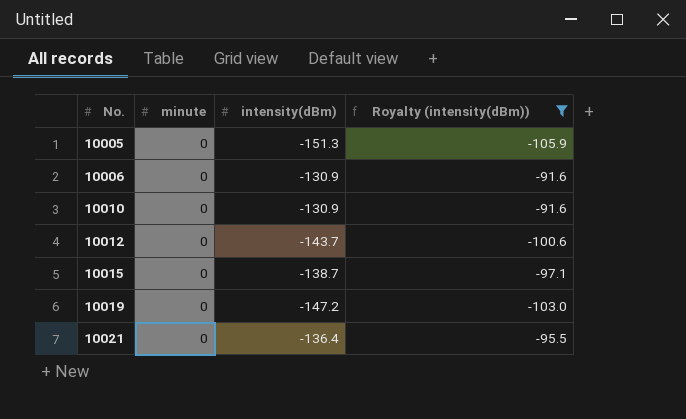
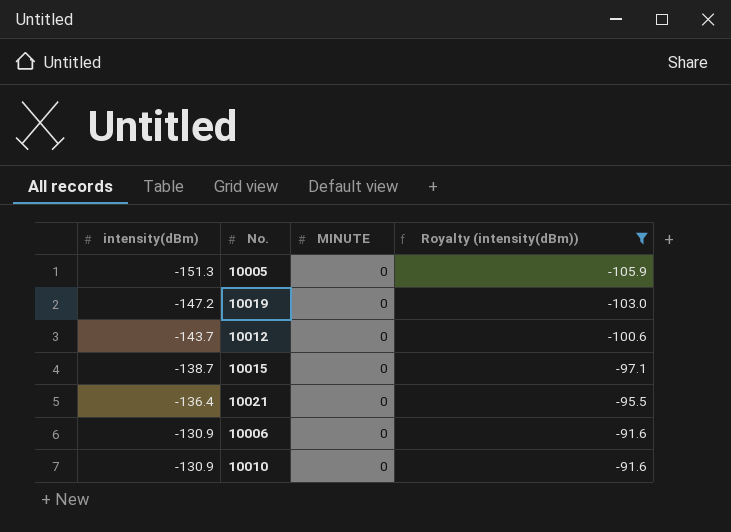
row order: No. ascending -> intensity(dBm) ascending
column intensity(dBm) | position: 3 -> 1
column name: minute -> MINUTE

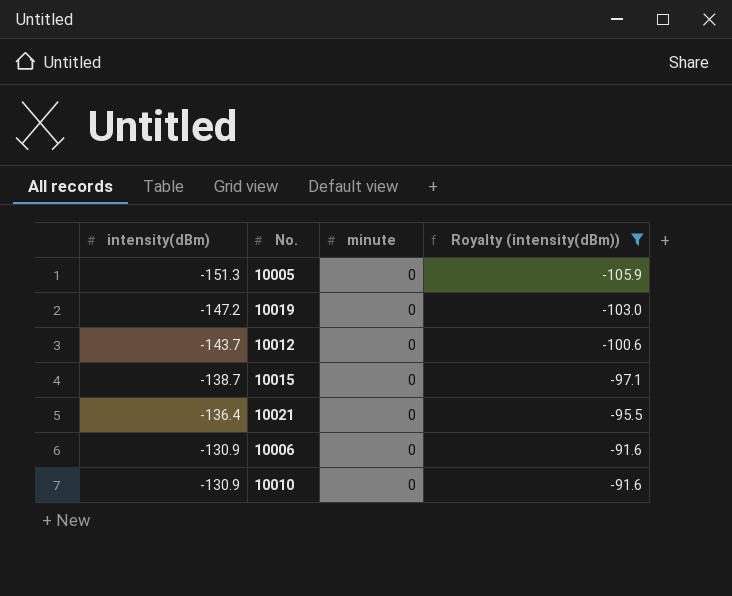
column name: MINUTE -> minute

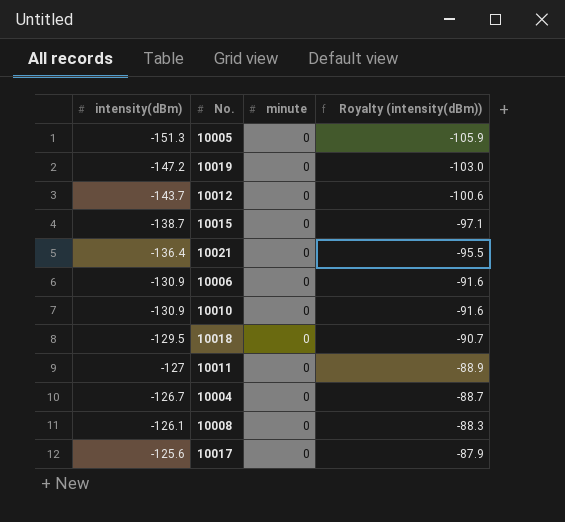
filter: Royalty (intensity(dBm)) <= -91.6 -> none

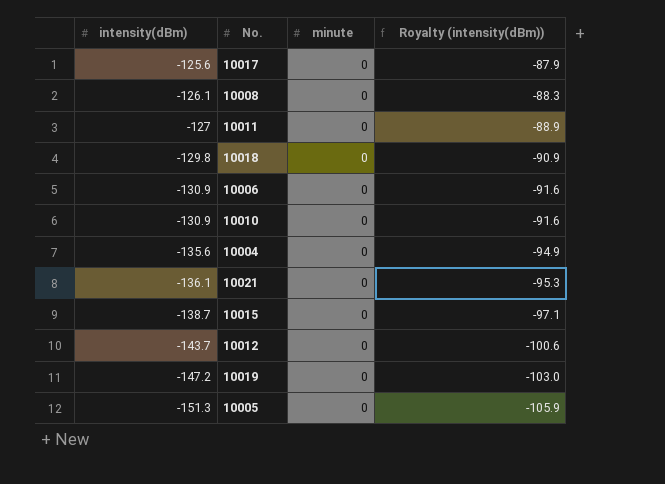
row order: intensity(dBm) ascending -> intensity(dBm) descending
10018 | intensity(dBm): -129.5 -> -129.8
10018 | Royalty (intensity(dBm)): -90.7 -> -90.9
10004 | intensity(dBm): -126.7 -> -135.6
10004 | Royalty (intensity(dBm)): -88.7 -> -94.9
10021 | intensity(dBm): -136.4 -> -136.1
10021 | Royalty (intensity(dBm)): -95.5 -> -95.3

